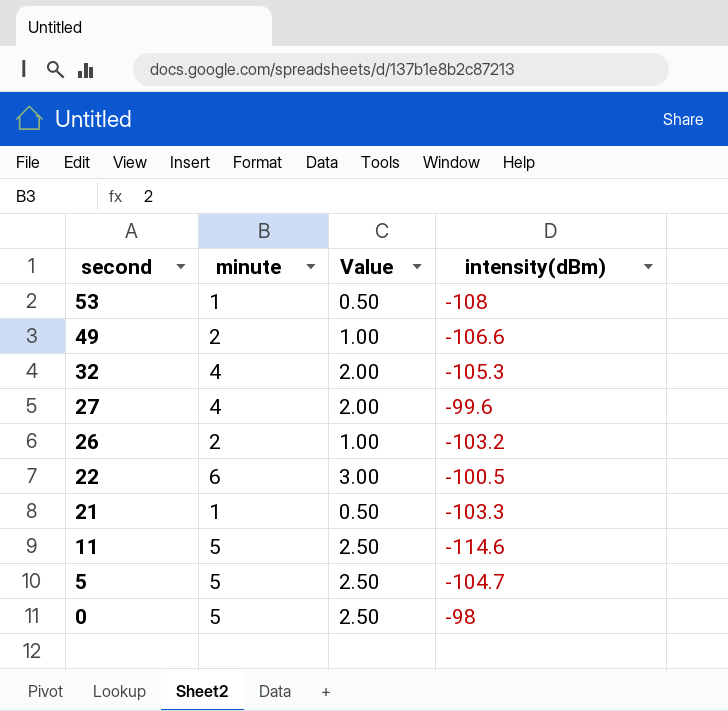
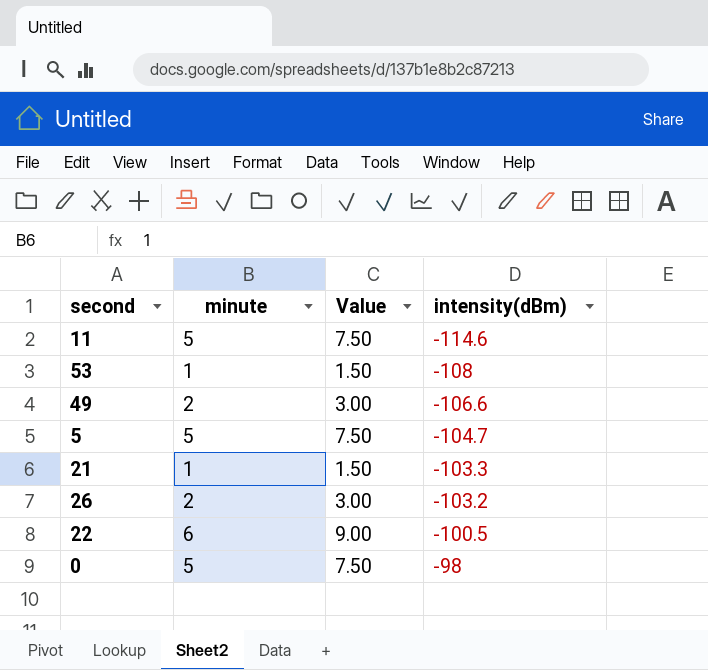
row order: second descending -> intensity(dBm) ascending
column Value | formula: [minute] * 0.5 -> [minute] * 1.5
row 32: 4 | 2.00 | -105.3 -> none
row 27: 4 | 2.00 | -99.6 -> none

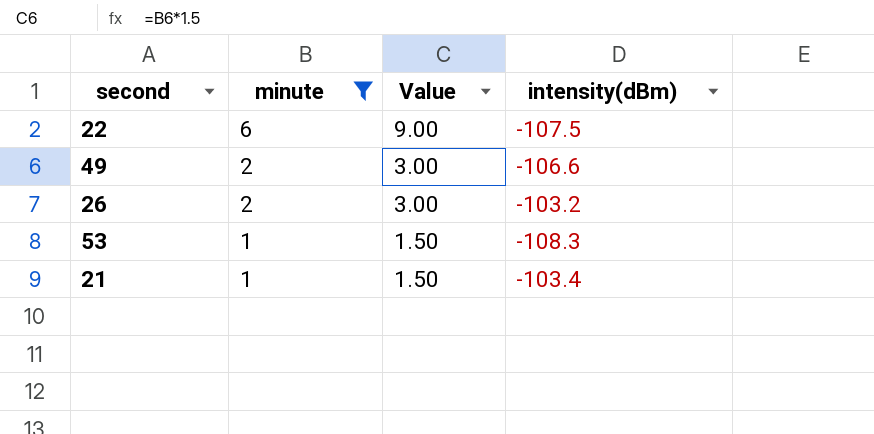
filter: none -> minute != 5
row order: intensity(dBm) ascending -> minute descending
22 | intensity(dBm): -100.5 -> -107.5
53 | intensity(dBm): -108 -> -108.3
21 | intensity(dBm): -103.3 -> -103.4

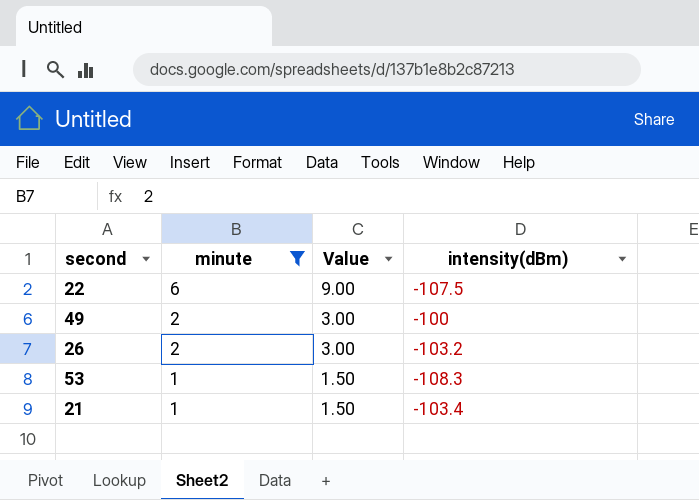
49 | intensity(dBm): -106.6 -> -100

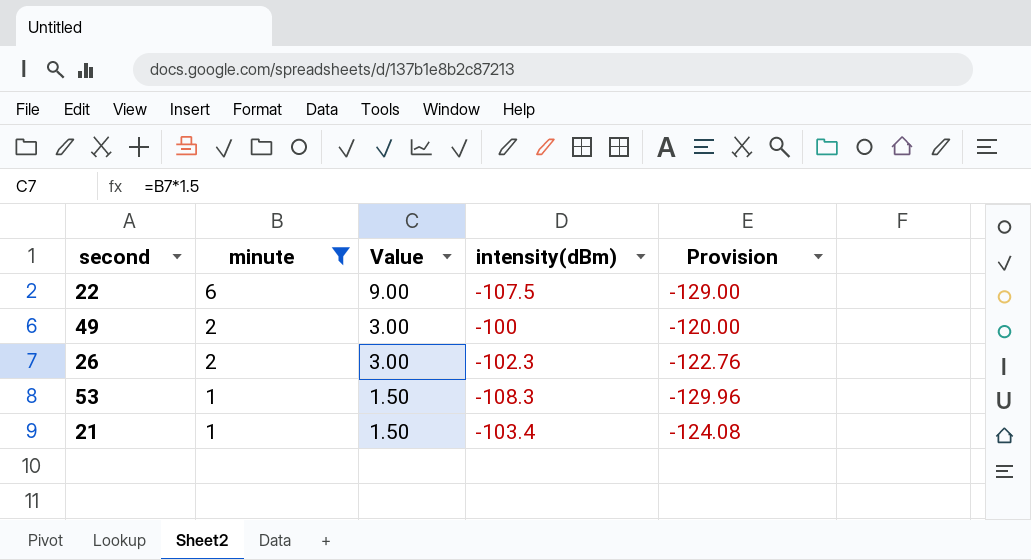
column Provision | formula: none -> [intensity(dBm)] * 1.2
26 | intensity(dBm): -103.2 -> -102.3

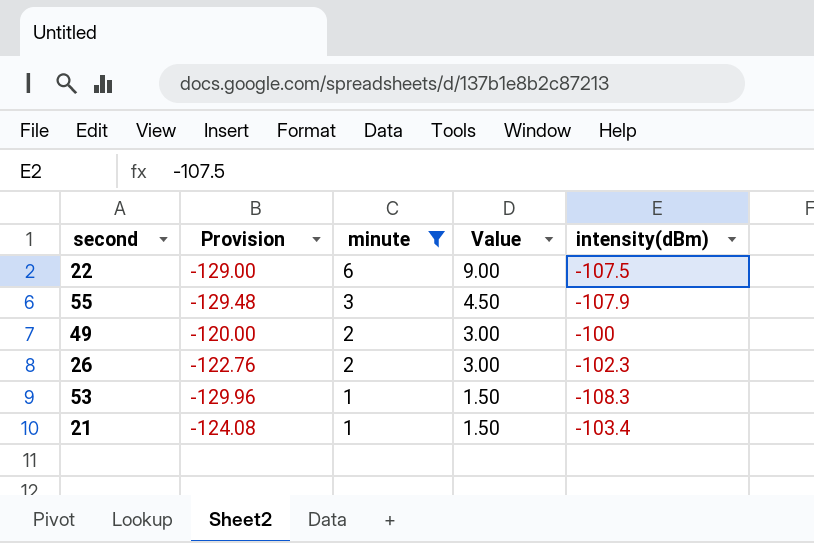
column Provision | position: 5 -> 2
row 55: none -> -129.48 | 3 | 4.50 | -107.9

